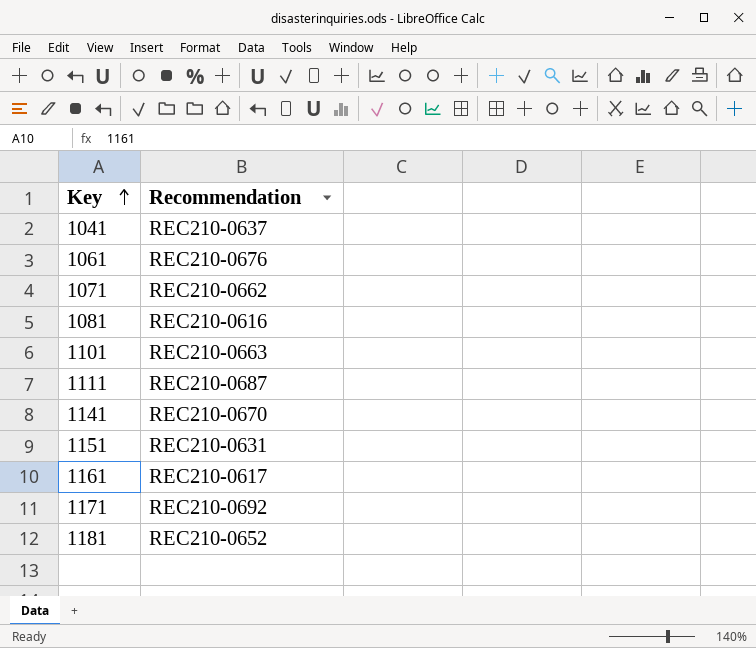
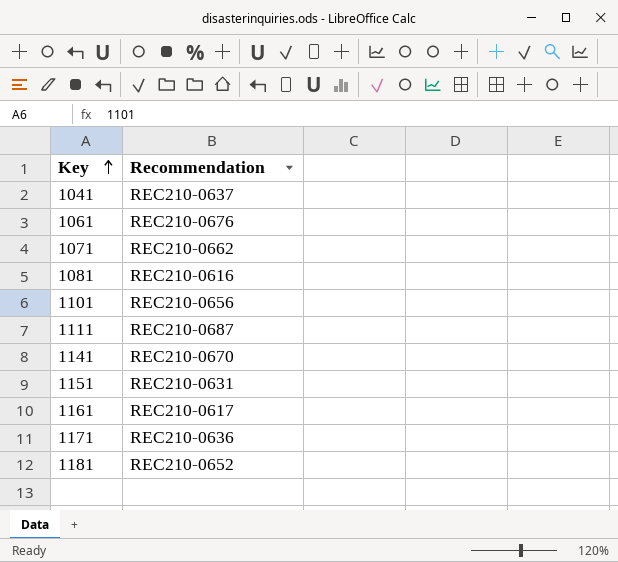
1101 | Recommendation: REC210-0663 -> REC210-0656
1171 | Recommendation: REC210-0692 -> REC210-0636

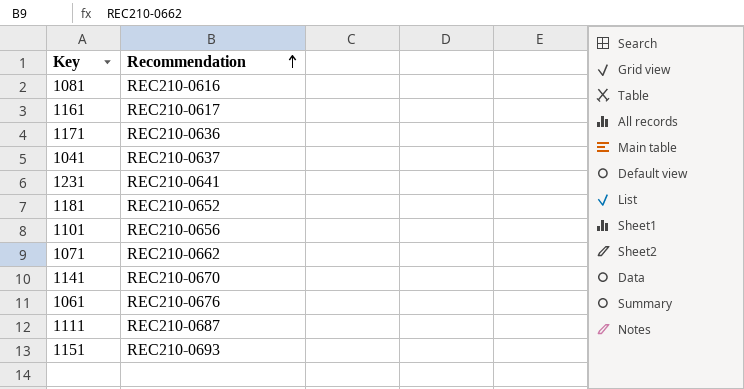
row order: Key ascending -> Recommendation ascending
row 1231: none -> REC210-0641
1151 | Recommendation: REC210-0631 -> REC210-0693

